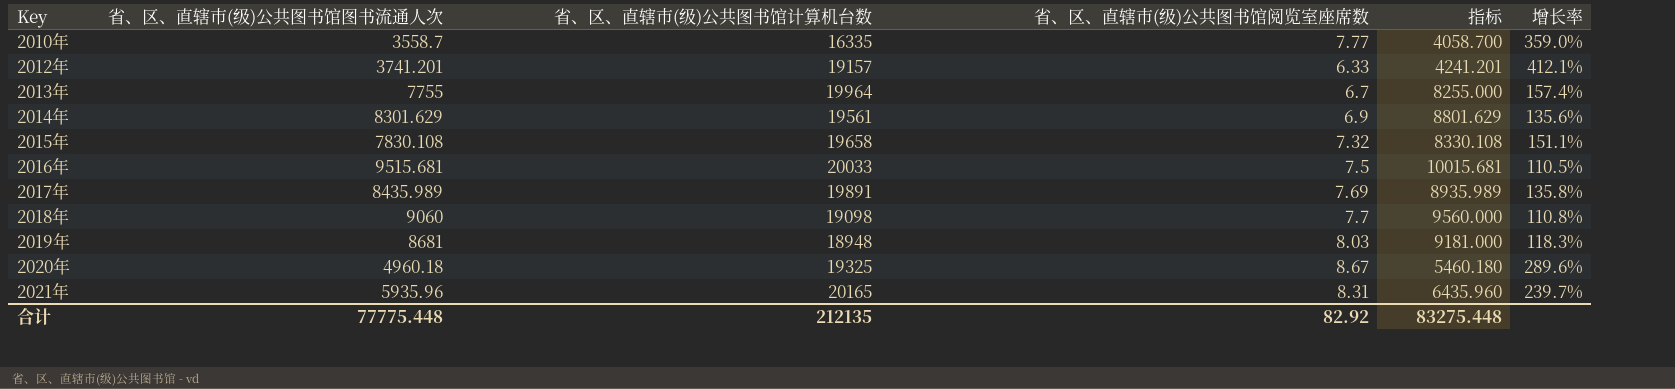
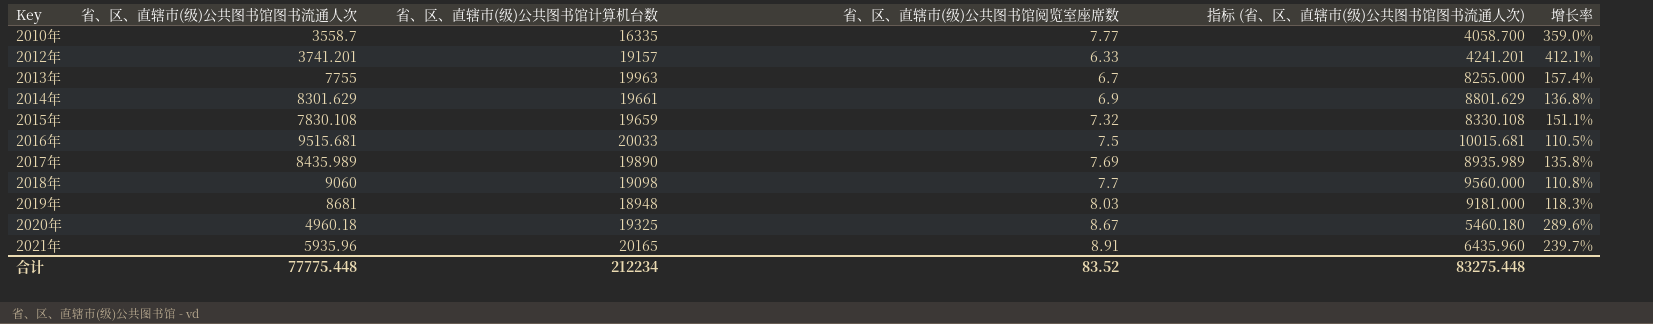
column name: 指标 -> 指标 (省、区、直辖市(级)公共图书馆图书流通人次)
2013年 | 省、区、直辖市(级)公共图书馆计算机台数: 19964 -> 19963
2014年 | 省、区、直辖市(级)公共图书馆计算机台数: 19561 -> 19661
2014年 | 增长率: 135.6% -> 136.8%
2015年 | 省、区、直辖市(级)公共图书馆计算机台数: 19658 -> 19659
2017年 | 省、区、直辖市(级)公共图书馆计算机台数: 19891 -> 19890
2021年 | 省、区、直辖市(级)公共图书馆阅览室座席数: 8.31 -> 8.91
合计 | 省、区、直辖市(级)公共图书馆计算机台数: 212135 -> 212234
合计 | 省、区、直辖市(级)公共图书馆阅览室座席数: 82.92 -> 83.52

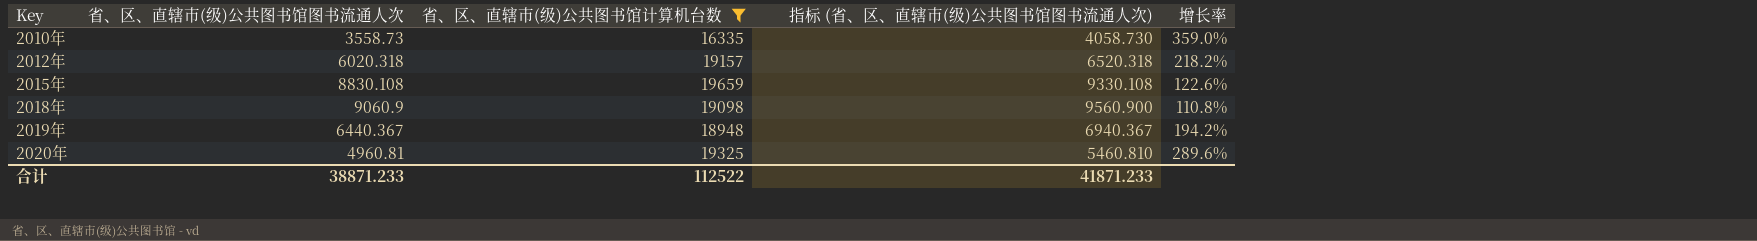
filter: none -> 省、区、直辖市(级)公共图书馆计算机台数 <= 19659
column 省、区、直辖市(级)公共图书馆阅览室座席数 | position: 4 -> none
2010年 | 省、区、直辖市(级)公共图书馆图书流通人次: 3558.7 -> 3558.73
2010年 | 指标 (省、区、直辖市(级)公共图书馆图书流通人次): 4058.700 -> 4058.730
2012年 | 省、区、直辖市(级)公共图书馆图书流通人次: 3741.201 -> 6020.318
2012年 | 指标 (省、区、直辖市(级)公共图书馆图书流通人次): 4241.201 -> 6520.318
2012年 | 增长率: 412.1% -> 218.2%
2015年 | 省、区、直辖市(级)公共图书馆图书流通人次: 7830.108 -> 8830.108
2015年 | 指标 (省、区、直辖市(级)公共图书馆图书流通人次): 8330.108 -> 9330.108
2015年 | 增长率: 151.1% -> 122.6%
2018年 | 省、区、直辖市(级)公共图书馆图书流通人次: 9060 -> 9060.9
2018年 | 指标 (省、区、直辖市(级)公共图书馆图书流通人次): 9560.000 -> 9560.900
2019年 | 省、区、直辖市(级)公共图书馆图书流通人次: 8681 -> 6440.367
2019年 | 指标 (省、区、直辖市(级)公共图书馆图书流通人次): 9181.000 -> 6940.367
2019年 | 增长率: 118.3% -> 194.2%
2020年 | 省、区、直辖市(级)公共图书馆图书流通人次: 4960.18 -> 4960.81
2020年 | 指标 (省、区、直辖市(级)公共图书馆图书流通人次): 5460.180 -> 5460.810
合计 | 省、区、直辖市(级)公共图书馆图书流通人次: 77775.448 -> 38871.233
合计 | 省、区、直辖市(级)公共图书馆计算机台数: 212234 -> 112522
合计 | 指标 (省、区、直辖市(级)公共图书馆图书流通人次): 83275.448 -> 41871.233

